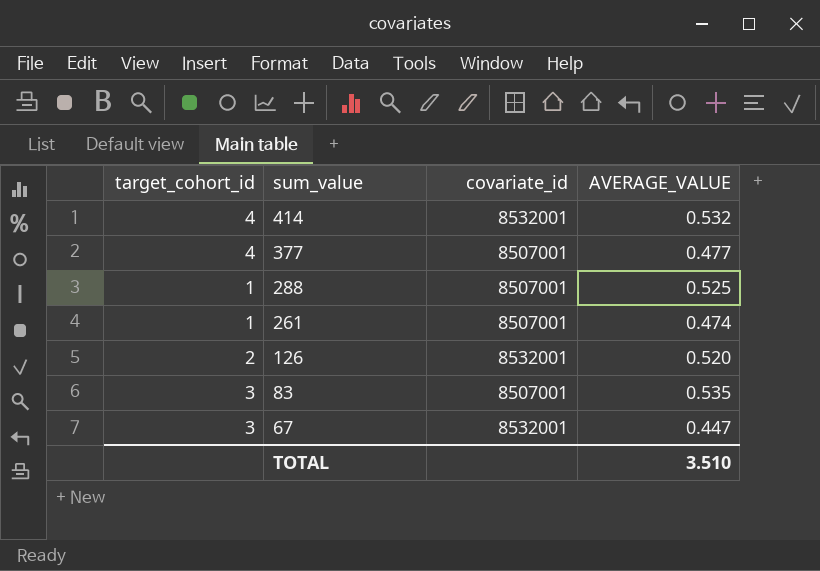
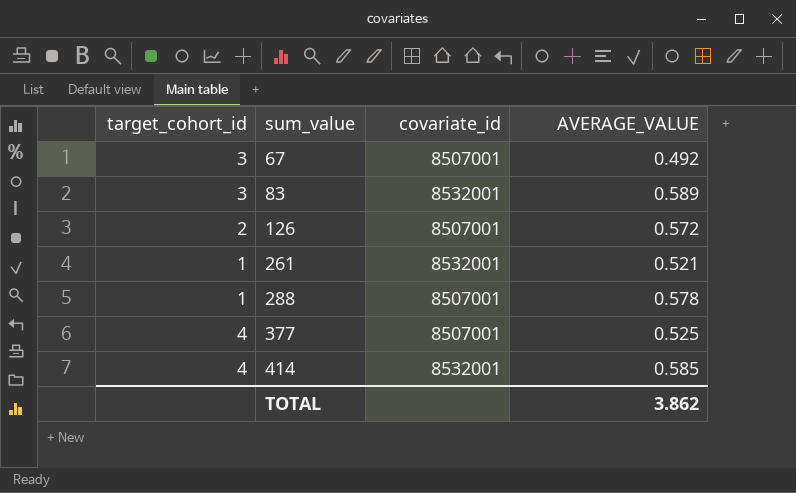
row order: sum_value descending -> sum_value ascending
67 | covariate_id: 8532001 -> 8507001
67 | AVERAGE_VALUE: 0.447 -> 0.492
83 | covariate_id: 8507001 -> 8532001
83 | AVERAGE_VALUE: 0.535 -> 0.589
126 | covariate_id: 8532001 -> 8507001
126 | AVERAGE_VALUE: 0.520 -> 0.572
261 | covariate_id: 8507001 -> 8532001
261 | AVERAGE_VALUE: 0.474 -> 0.521
288 | AVERAGE_VALUE: 0.525 -> 0.578
377 | AVERAGE_VALUE: 0.477 -> 0.525
414 | AVERAGE_VALUE: 0.532 -> 0.585
TOTAL | AVERAGE_VALUE: 3.510 -> 3.862

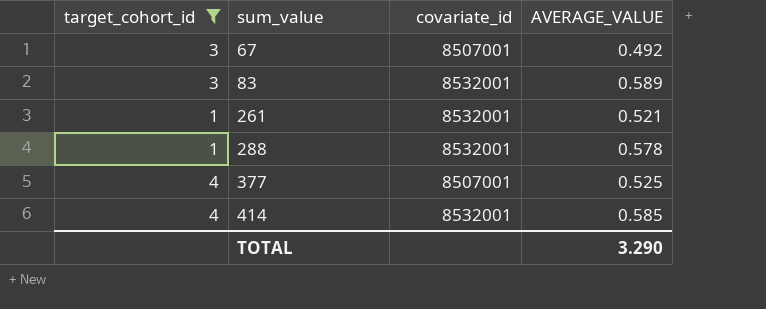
filter: none -> target_cohort_id != 2
288 | covariate_id: 8507001 -> 8532001
TOTAL | AVERAGE_VALUE: 3.862 -> 3.290

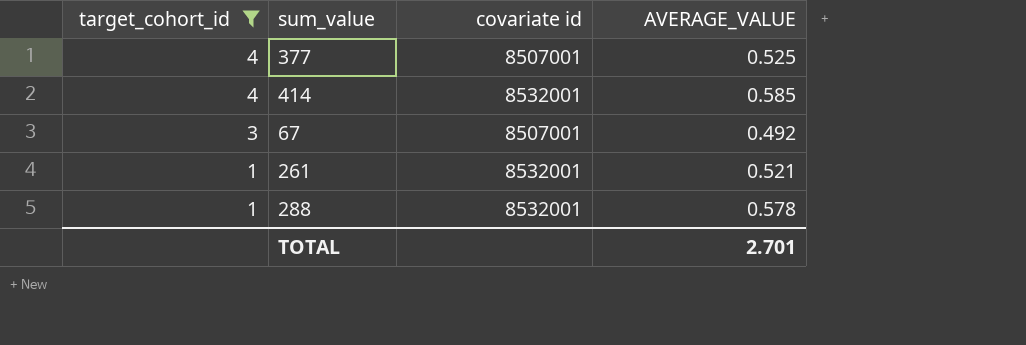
row order: sum_value ascending -> target_cohort_id descending
column name: covariate_id -> covariate id
row 83: 3 | 8532001 | 0.589 -> none
TOTAL | AVERAGE_VALUE: 3.290 -> 2.701

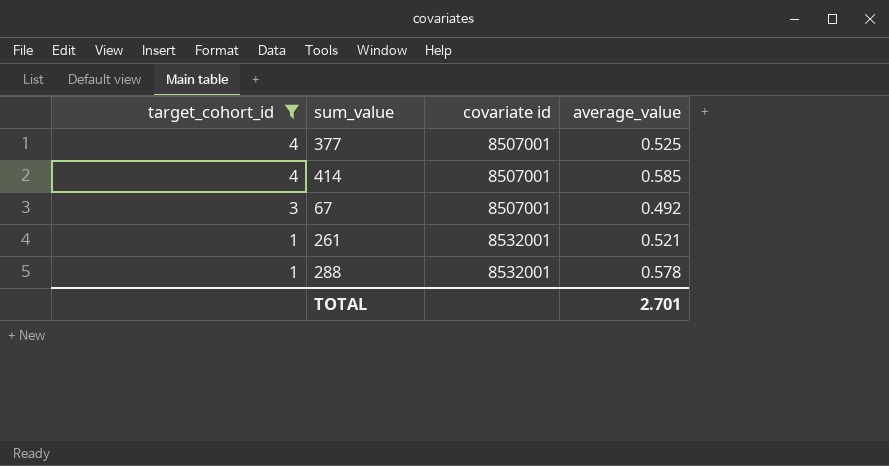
column name: AVERAGE_VALUE -> average_value
414 | covariate id: 8532001 -> 8507001

